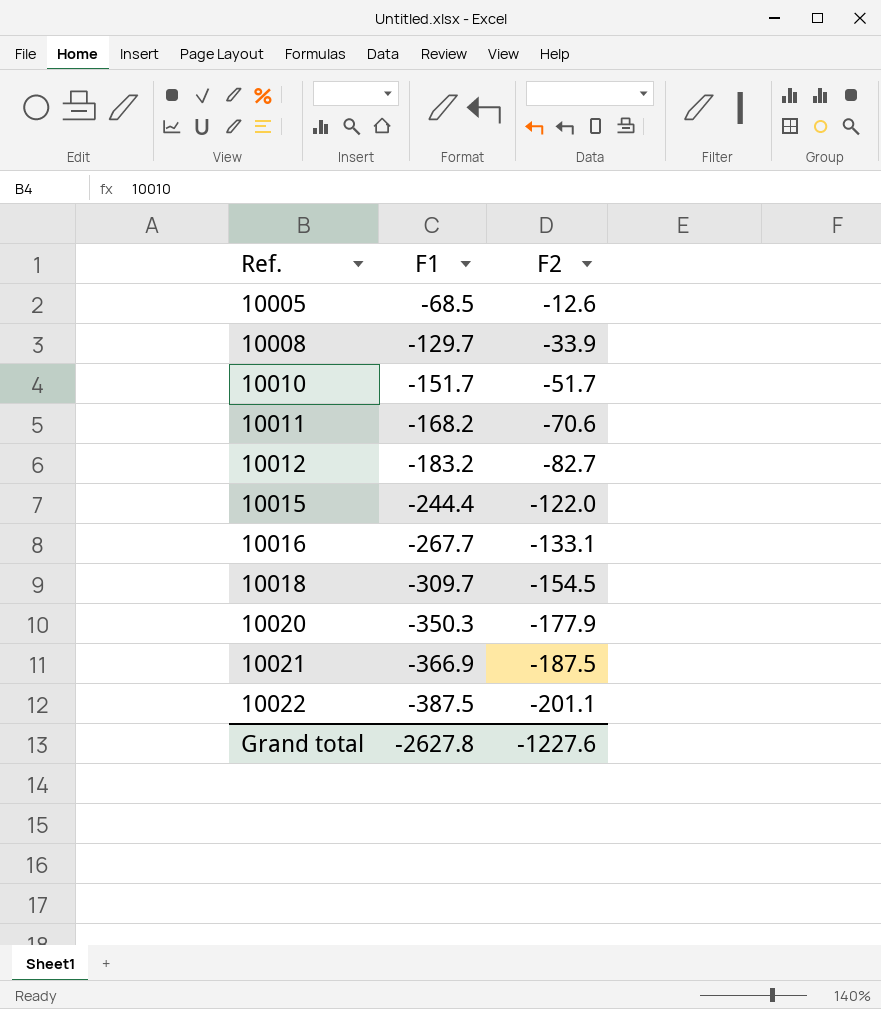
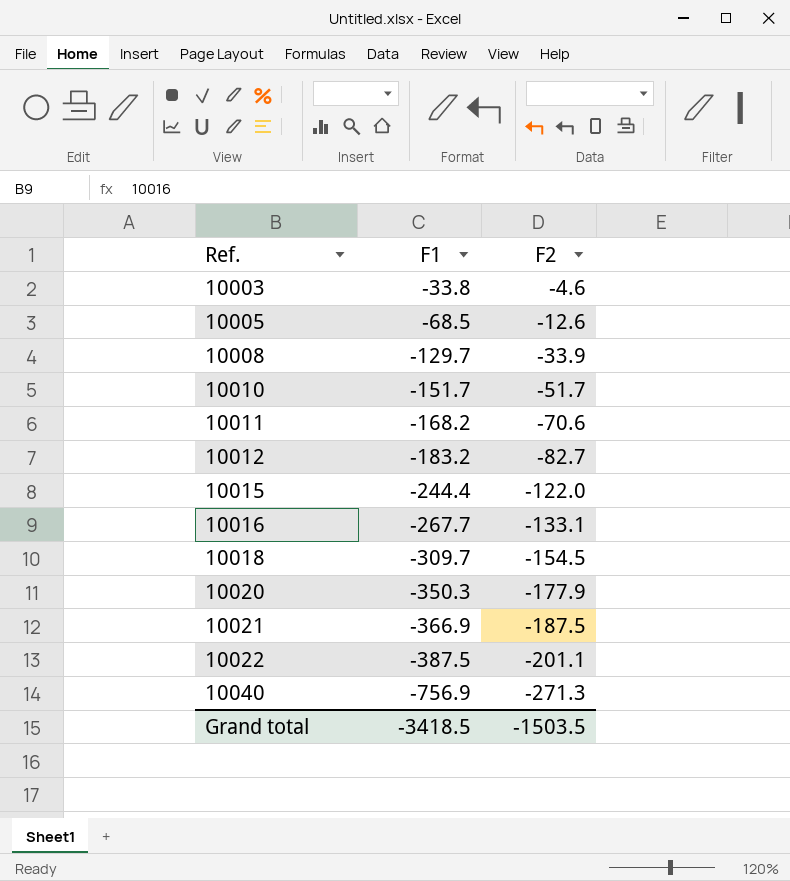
row 10003: none -> -33.8 | -4.6
row 10040: none -> -756.9 | -271.3
Grand total | F1: -2627.8 -> -3418.5
Grand total | F2: -1227.6 -> -1503.5

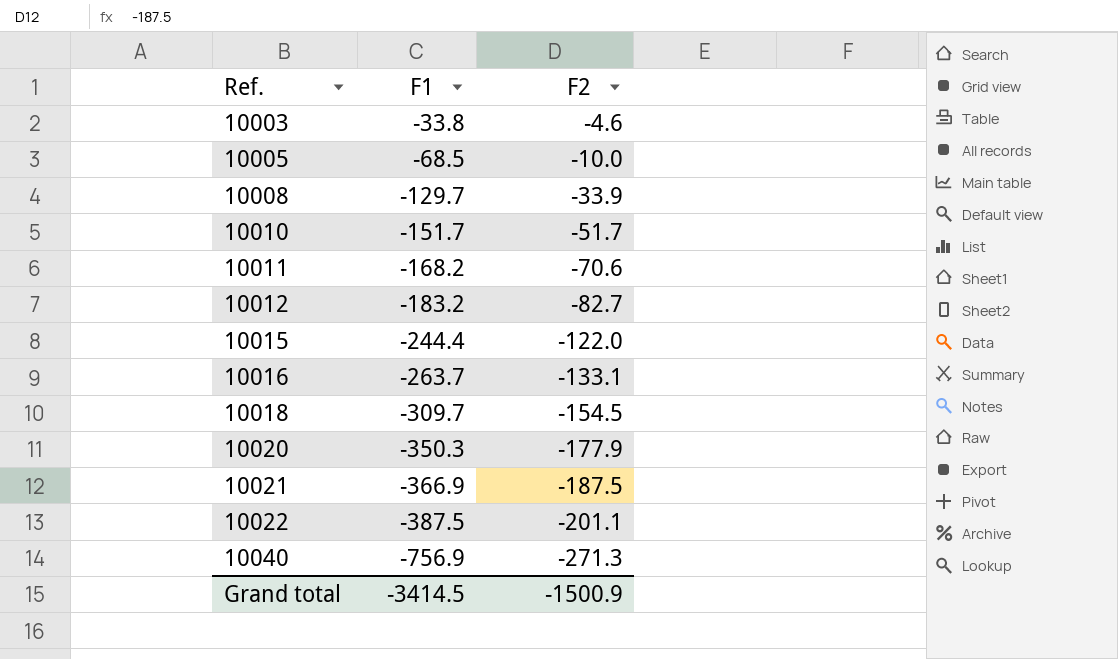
10005 | F2: -12.6 -> -10.0
10016 | F1: -267.7 -> -263.7
Grand total | F1: -3418.5 -> -3414.5
Grand total | F2: -1503.5 -> -1500.9

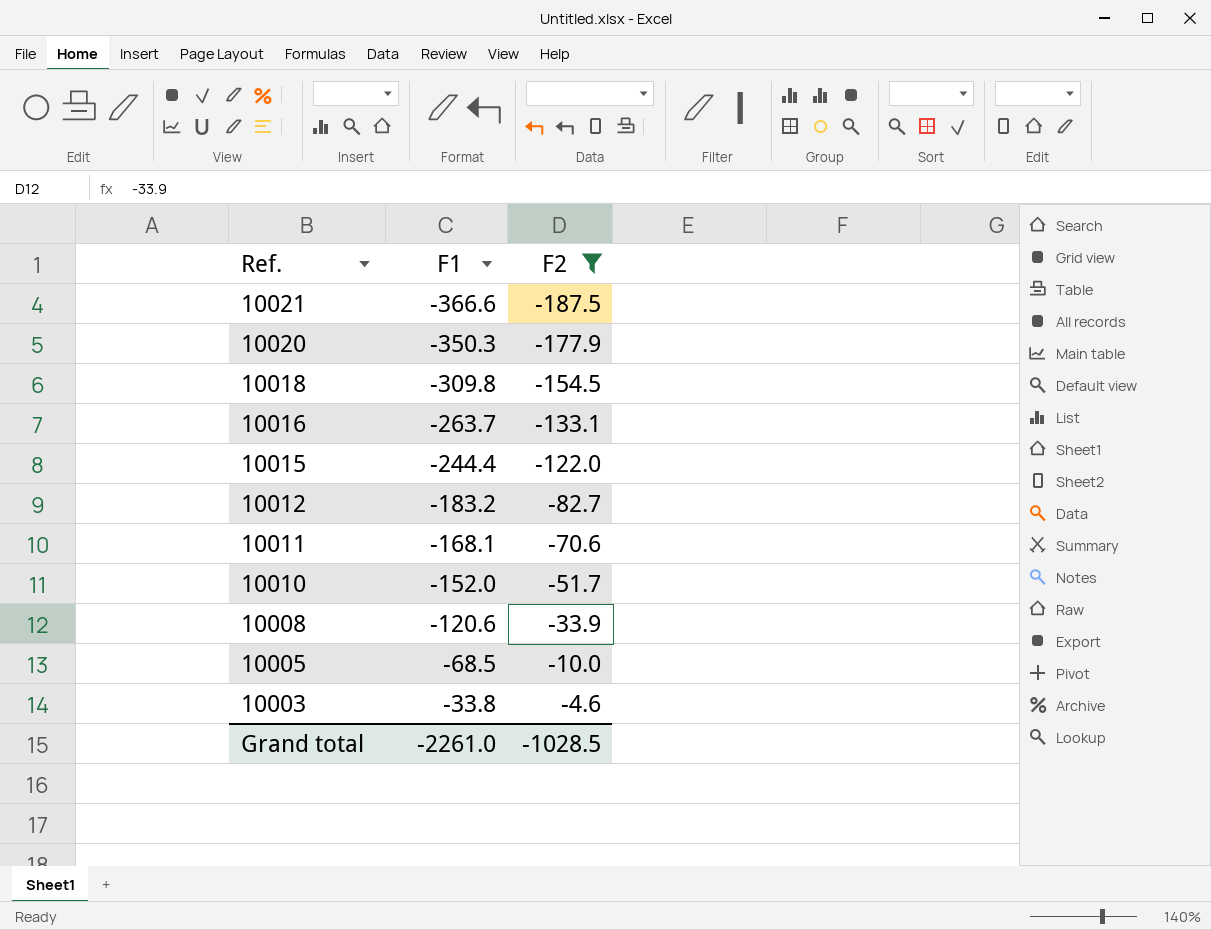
filter: none -> F2 >= -187.5
row order: Ref. ascending -> Ref. descending
10021 | F1: -366.9 -> -366.6
10018 | F1: -309.7 -> -309.8
10011 | F1: -168.2 -> -168.1
10010 | F1: -151.7 -> -152.0
10008 | F1: -129.7 -> -120.6
Grand total | F1: -3414.5 -> -2261.0
Grand total | F2: -1500.9 -> -1028.5

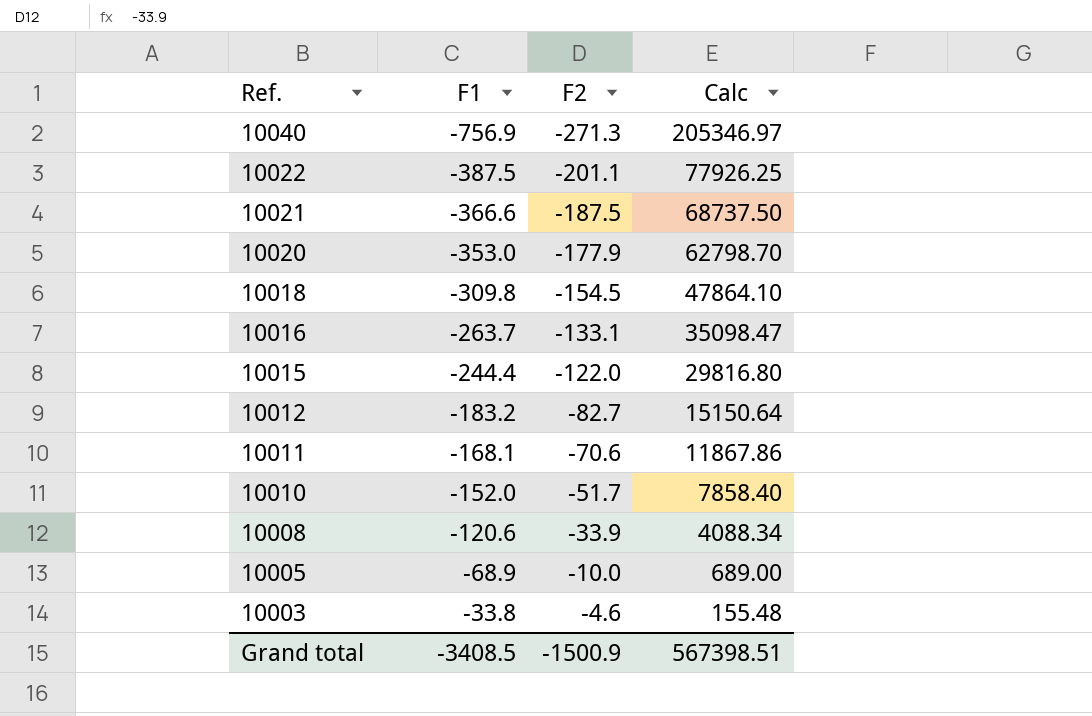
filter: F2 >= -187.5 -> none
column Calc | formula: none -> [F1] * [F2]
10020 | F1: -350.3 -> -353.0
10005 | F1: -68.5 -> -68.9
Grand total | F1: -2261.0 -> -3408.5
Grand total | F2: -1028.5 -> -1500.9

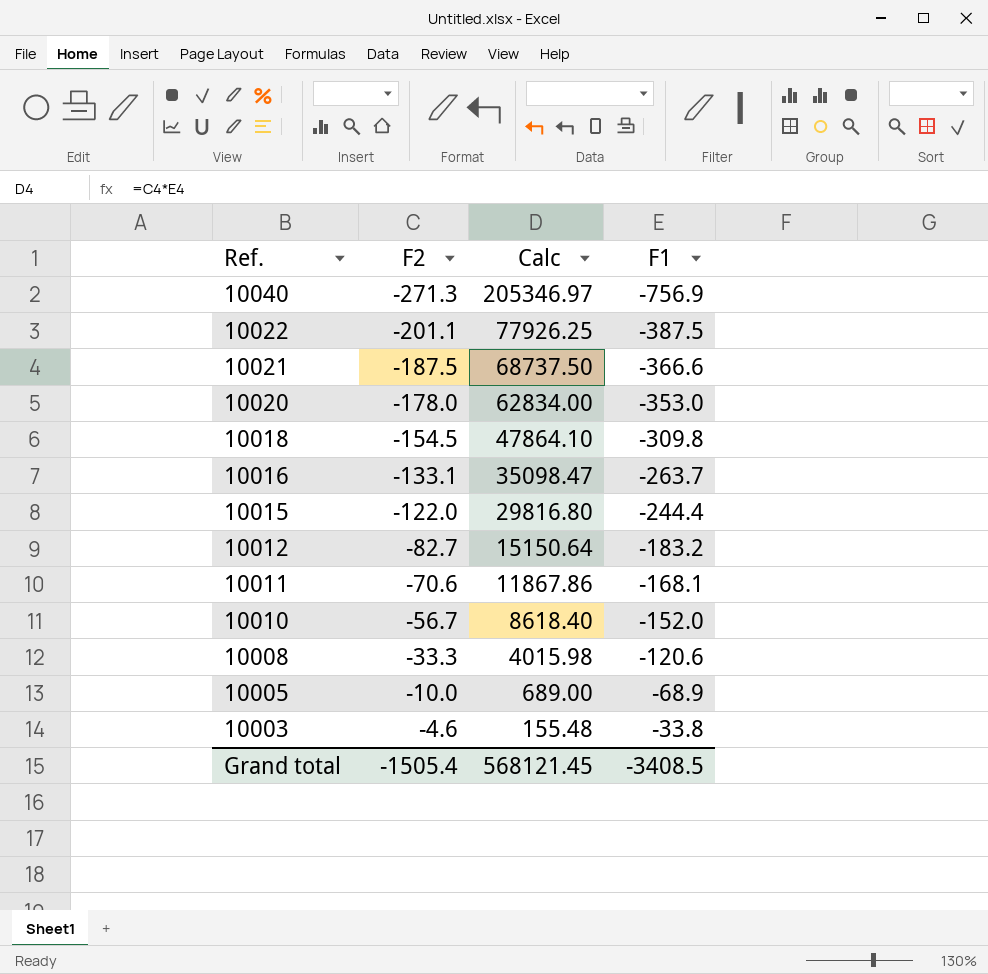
column F1 | position: 2 -> 4
10020 | F2: -177.9 -> -178.0
10020 | Calc: 62798.70 -> 62834.00
10010 | F2: -51.7 -> -56.7
10010 | Calc: 7858.40 -> 8618.40
10008 | F2: -33.9 -> -33.3
10008 | Calc: 4088.34 -> 4015.98
Grand total | F2: -1500.9 -> -1505.4
Grand total | Calc: 567398.51 -> 568121.45

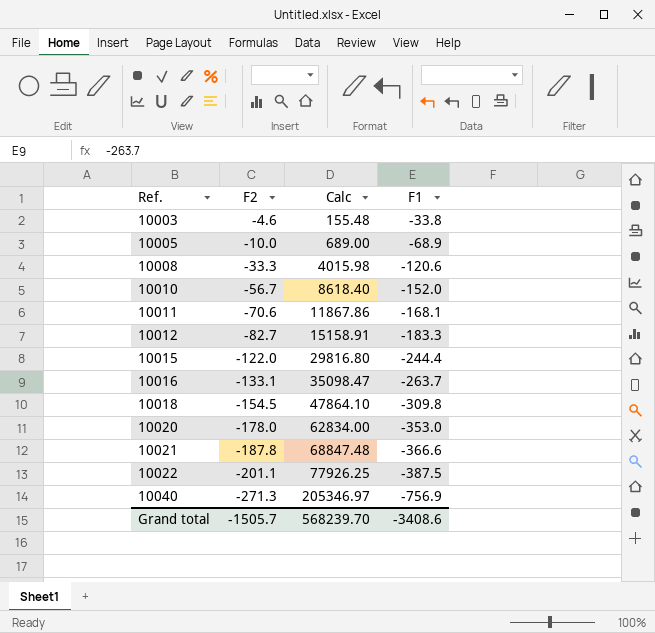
row order: Ref. descending -> Ref. ascending
10012 | Calc: 15150.64 -> 15158.91
10012 | F1: -183.2 -> -183.3
10021 | F2: -187.5 -> -187.8
10021 | Calc: 68737.50 -> 68847.48
Grand total | F2: -1505.4 -> -1505.7
Grand total | Calc: 568121.45 -> 568239.70
Grand total | F1: -3408.5 -> -3408.6

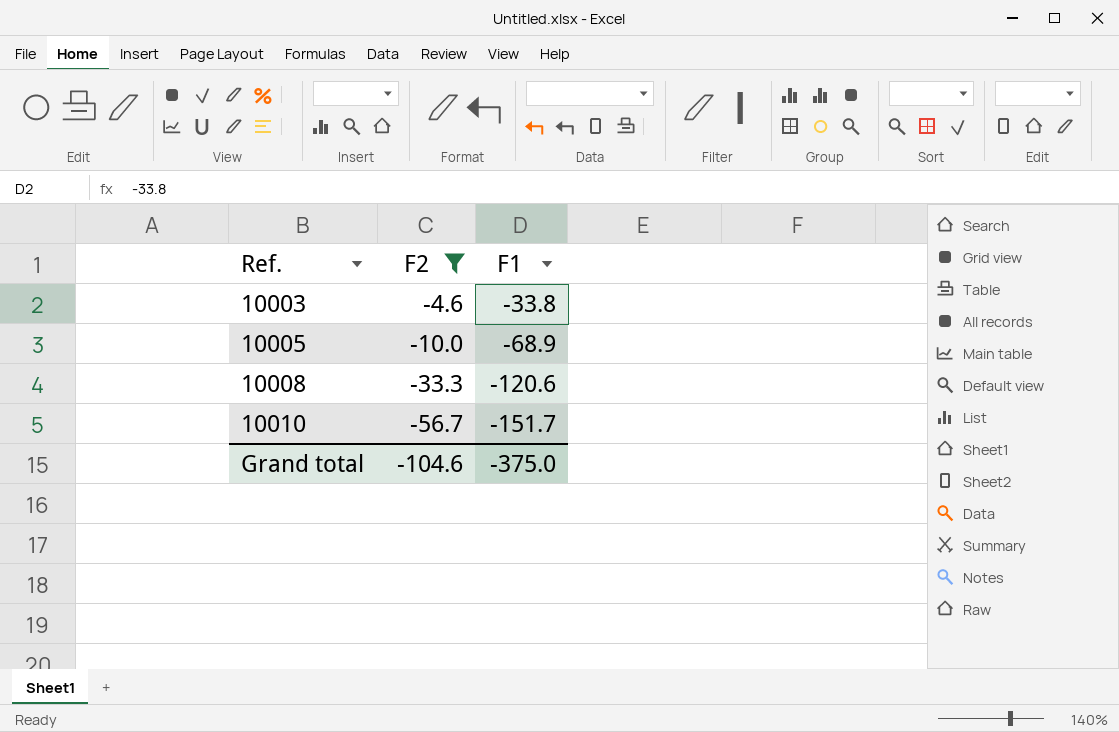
filter: none -> F2 >= -56.7
column Calc | formula: [F2] * [F1] -> none
10010 | F1: -152.0 -> -151.7
Grand total | F2: -1505.7 -> -104.6
Grand total | F1: -3408.6 -> -375.0

